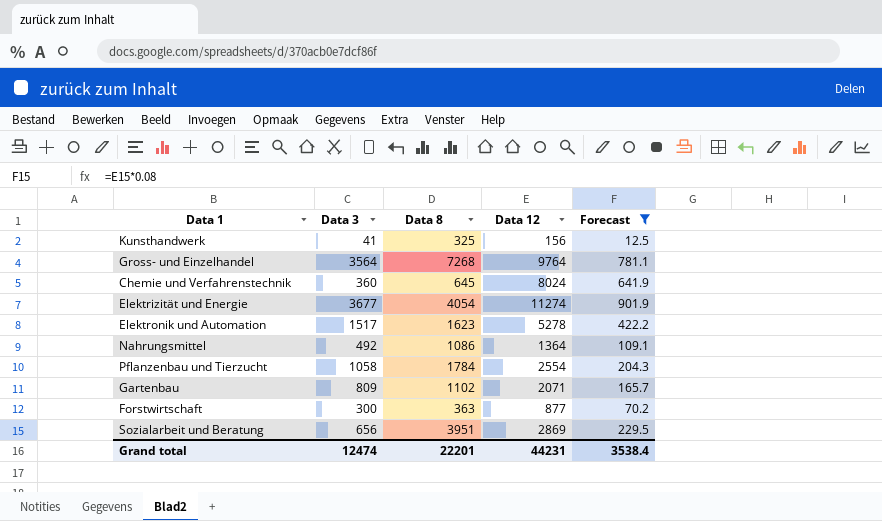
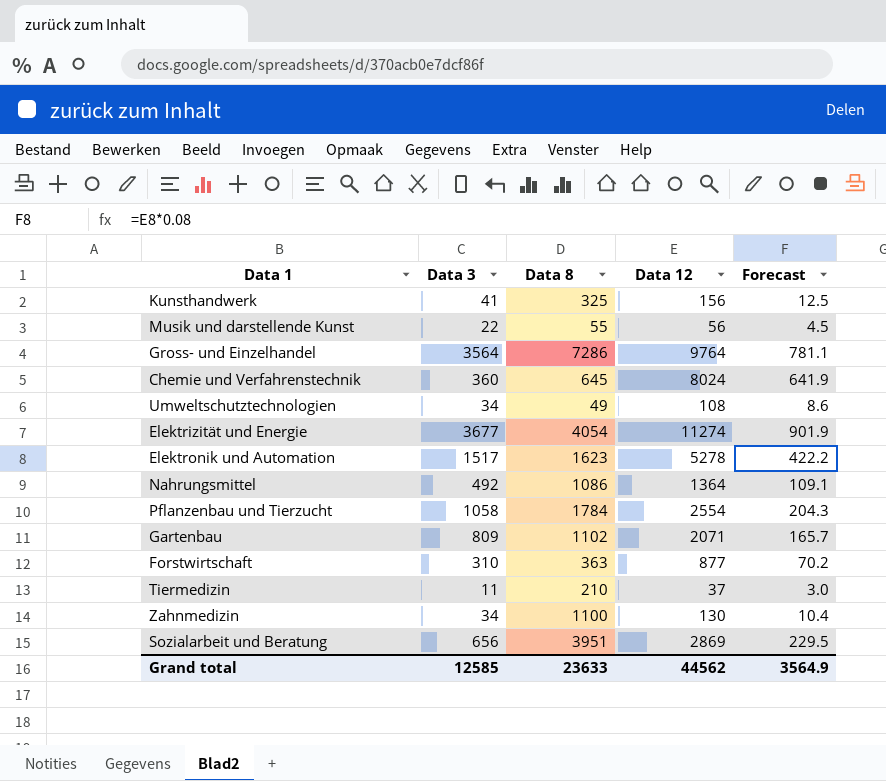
filter: Forecast >= 12.5 -> none
Gross- und Einzelhandel | Data 8: 7268 -> 7286
Forstwirtschaft | Data 3: 300 -> 310
Grand total | Data 3: 12474 -> 12585
Grand total | Data 8: 22201 -> 23633
Grand total | Data 12: 44231 -> 44562
Grand total | Forecast: 3538.4 -> 3564.9

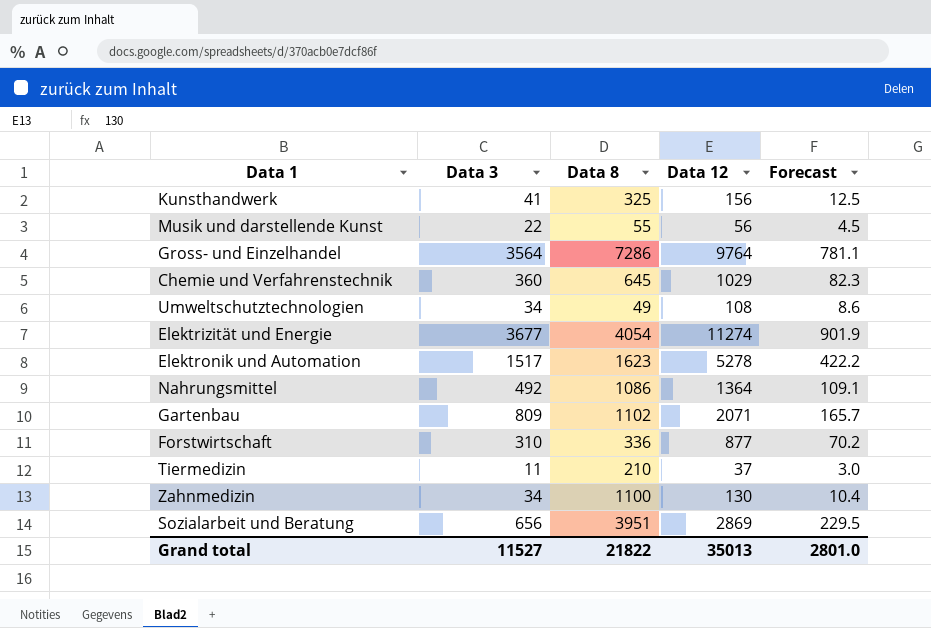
row Pflanzenbau und Tierzucht: 1058 | 1784 | 2554 | 204.3 -> none
Chemie und Verfahrenstechnik | Data 12: 8024 -> 1029
Chemie und Verfahrenstechnik | Forecast: 641.9 -> 82.3
Forstwirtschaft | Data 8: 363 -> 336
Grand total | Data 3: 12585 -> 11527
Grand total | Data 8: 23633 -> 21822
Grand total | Data 12: 44562 -> 35013
Grand total | Forecast: 3564.9 -> 2801.0

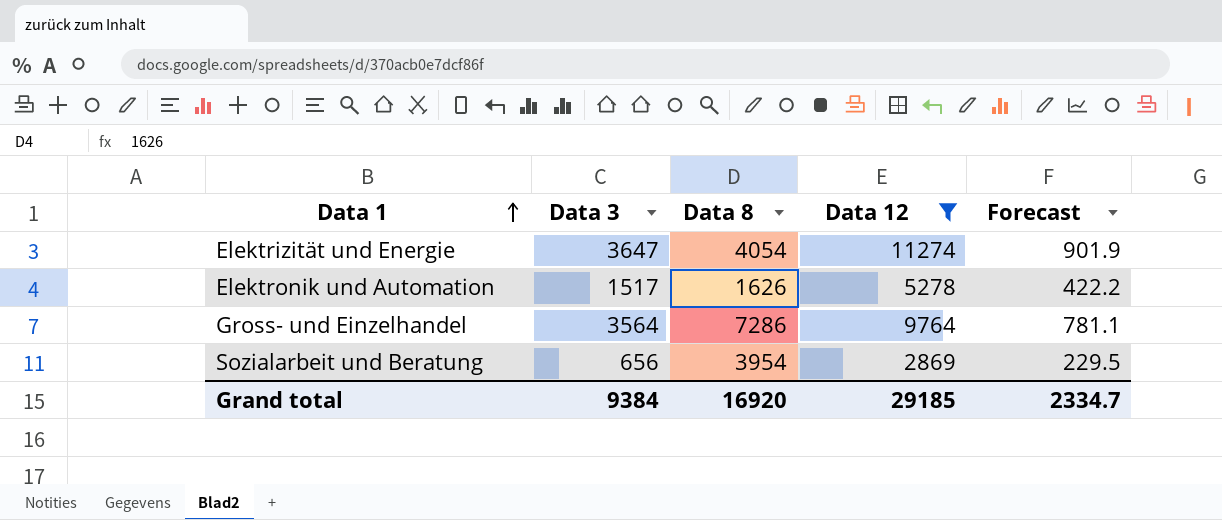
filter: none -> Data 12 >= 2869
row order: none -> Data 1 ascending
Elektrizität und Energie | Data 3: 3677 -> 3647
Elektronik und Automation | Data 8: 1623 -> 1626
Sozialarbeit und Beratung | Data 8: 3951 -> 3954
Grand total | Data 3: 11527 -> 9384
Grand total | Data 8: 21822 -> 16920
Grand total | Data 12: 35013 -> 29185
Grand total | Forecast: 2801.0 -> 2334.7

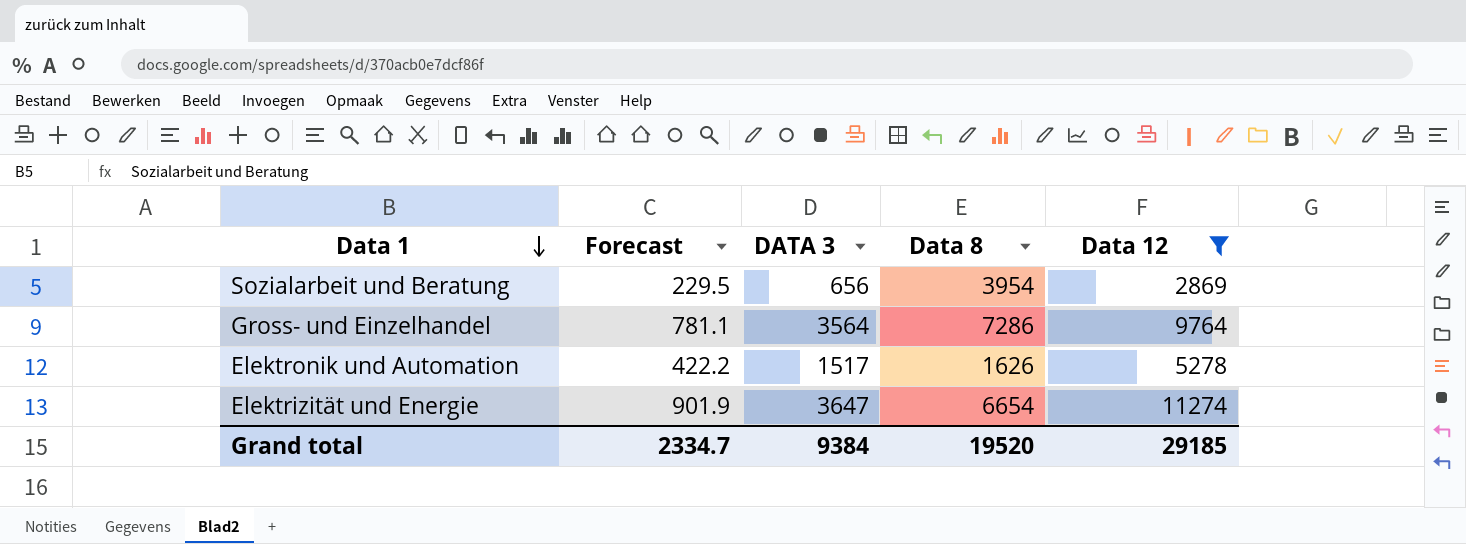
row order: Data 1 ascending -> Data 1 descending
column Forecast | position: 5 -> 2
column name: Data 3 -> DATA 3
Elektrizität und Energie | Data 8: 4054 -> 6654
Grand total | Data 8: 16920 -> 19520

